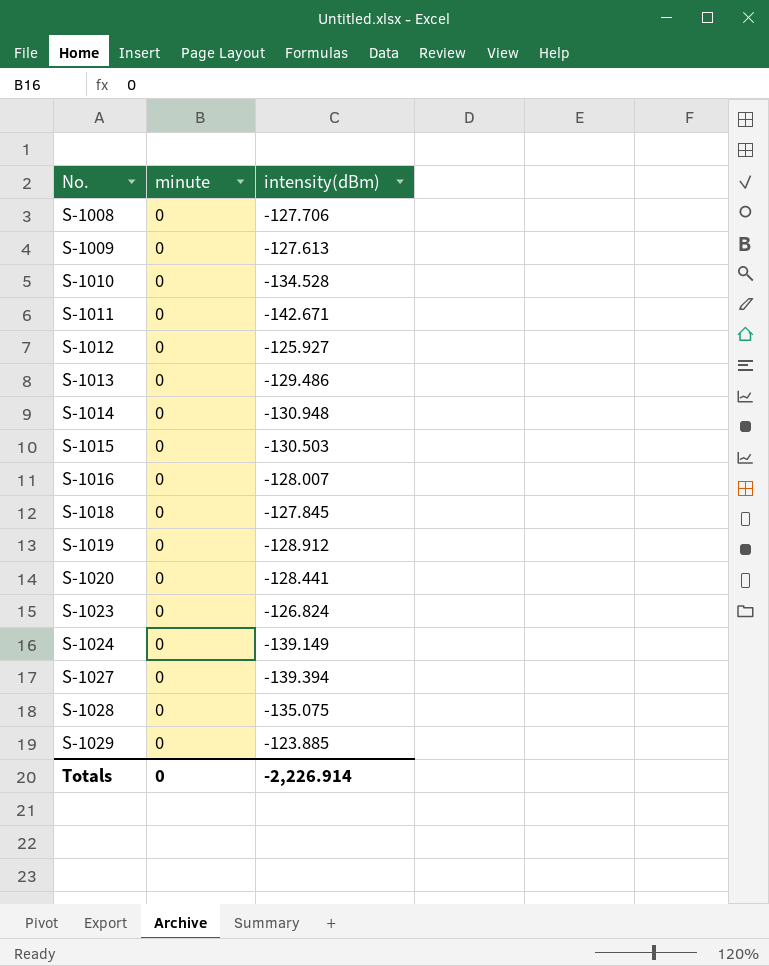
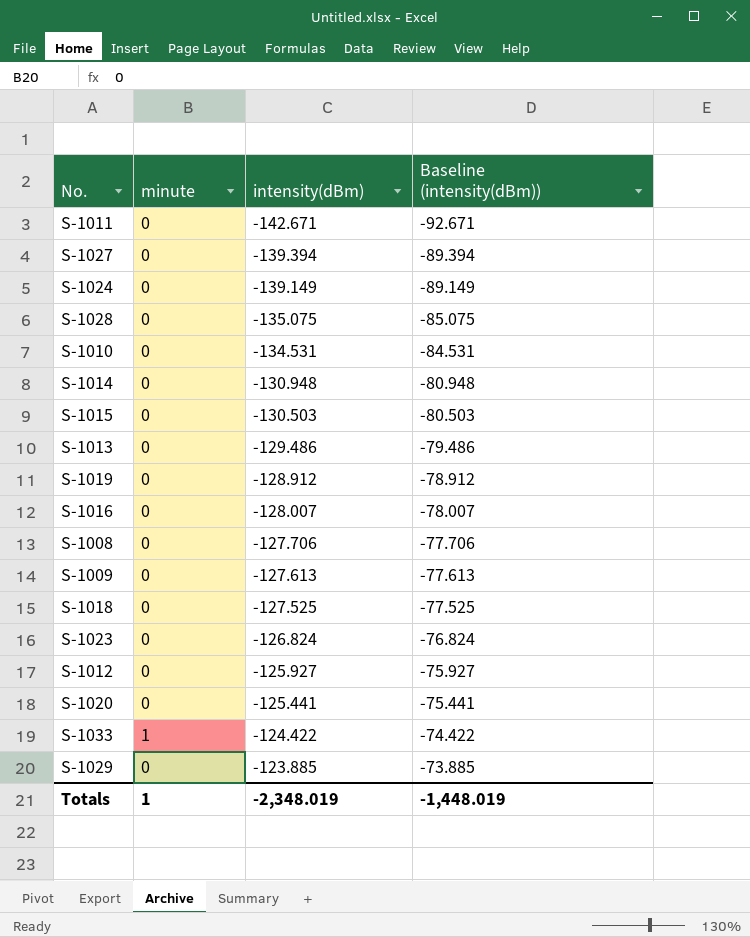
row order: No. ascending -> intensity(dBm) ascending
column Baseline (intensity(dBm)) | formula: none -> [intensity(dBm)] + 50
S-1010 | intensity(dBm): -134.528 -> -134.531
S-1018 | intensity(dBm): -127.845 -> -127.525
S-1020 | intensity(dBm): -128.441 -> -125.441
row S-1033: none -> 1 | -124.422 | -74.422
Totals | minute: 0 -> 1
Totals | intensity(dBm): -2,226.914 -> -2,348.019

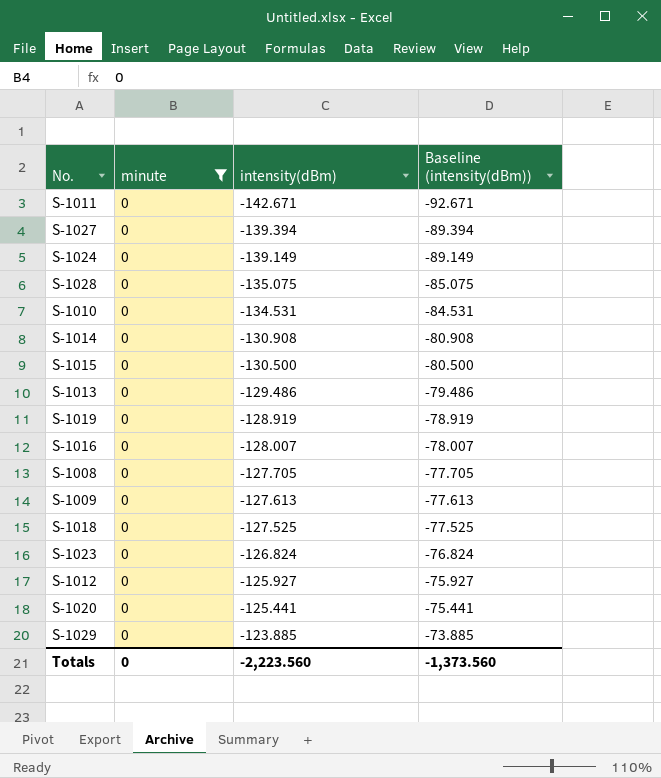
filter: none -> minute = 0
S-1014 | intensity(dBm): -130.948 -> -130.908
S-1014 | Baseline (intensity(dBm)): -80.948 -> -80.908
S-1015 | intensity(dBm): -130.503 -> -130.500
S-1015 | Baseline (intensity(dBm)): -80.503 -> -80.500
S-1019 | intensity(dBm): -128.912 -> -128.919
S-1019 | Baseline (intensity(dBm)): -78.912 -> -78.919
S-1008 | intensity(dBm): -127.706 -> -127.705
S-1008 | Baseline (intensity(dBm)): -77.706 -> -77.705
Totals | minute: 1 -> 0
Totals | intensity(dBm): -2,348.019 -> -2,223.560
Totals | Baseline (intensity(dBm)): -1,448.019 -> -1,373.560

